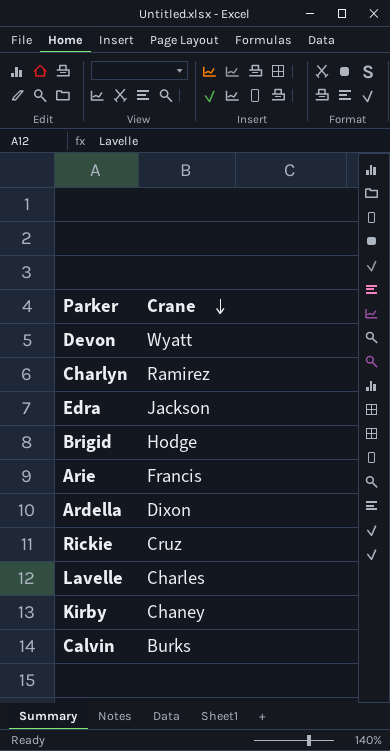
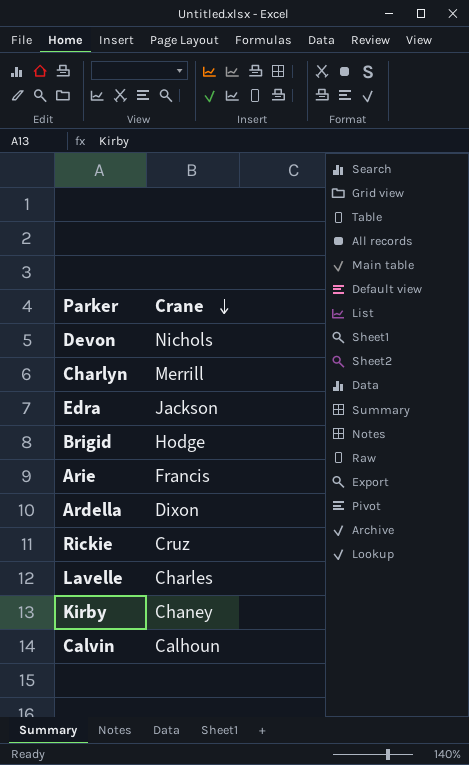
Devon | Crane: Wyatt -> Nichols
Charlyn | Crane: Ramirez -> Merrill
Calvin | Crane: Burks -> Calhoun

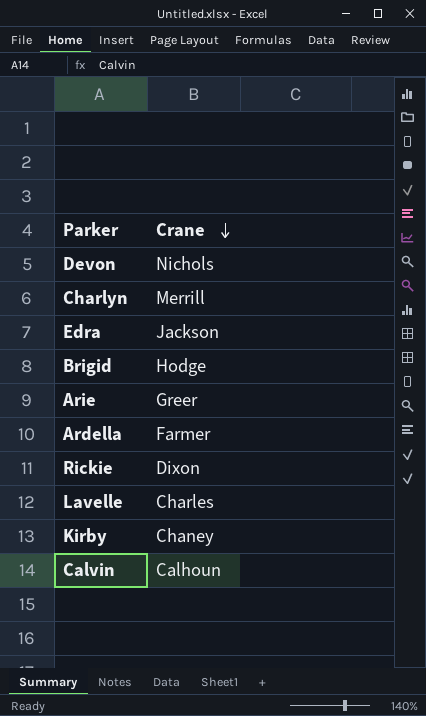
Arie | Crane: Francis -> Greer
Ardella | Crane: Dixon -> Farmer
Rickie | Crane: Cruz -> Dixon

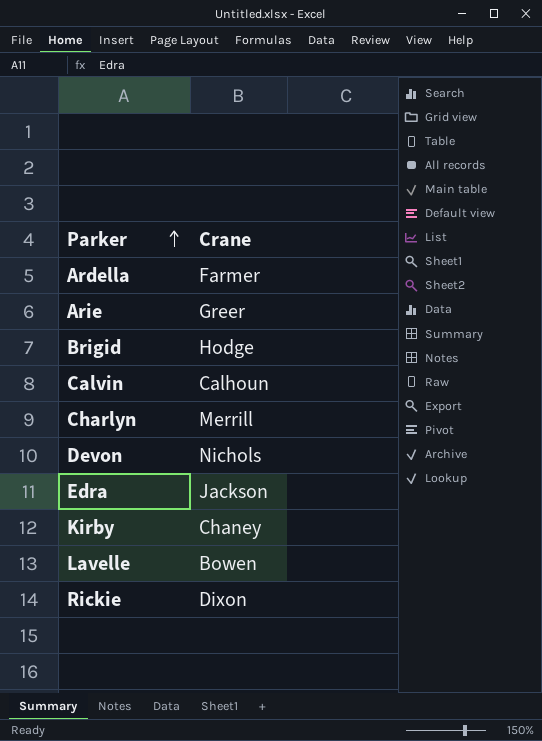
row order: Crane descending -> Parker ascending
Lavelle | Crane: Charles -> Bowen

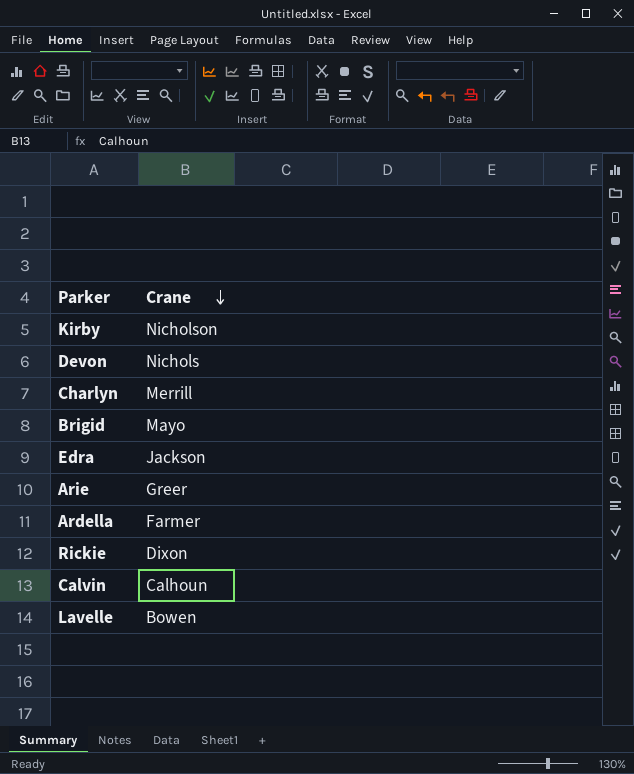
row order: Parker ascending -> Crane descending
Kirby | Crane: Chaney -> Nicholson
Brigid | Crane: Hodge -> Mayo

